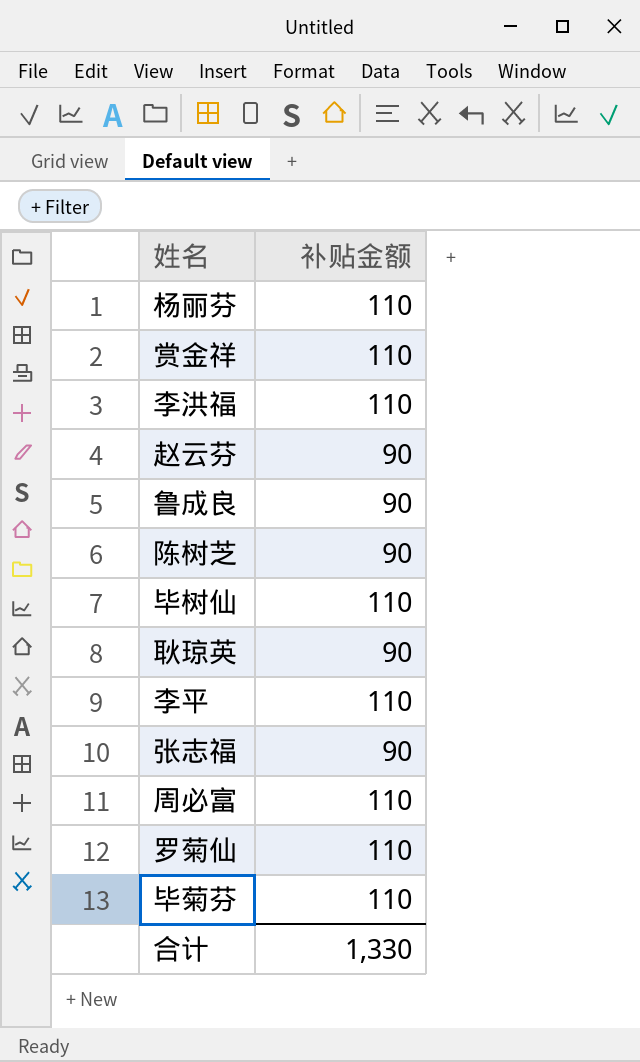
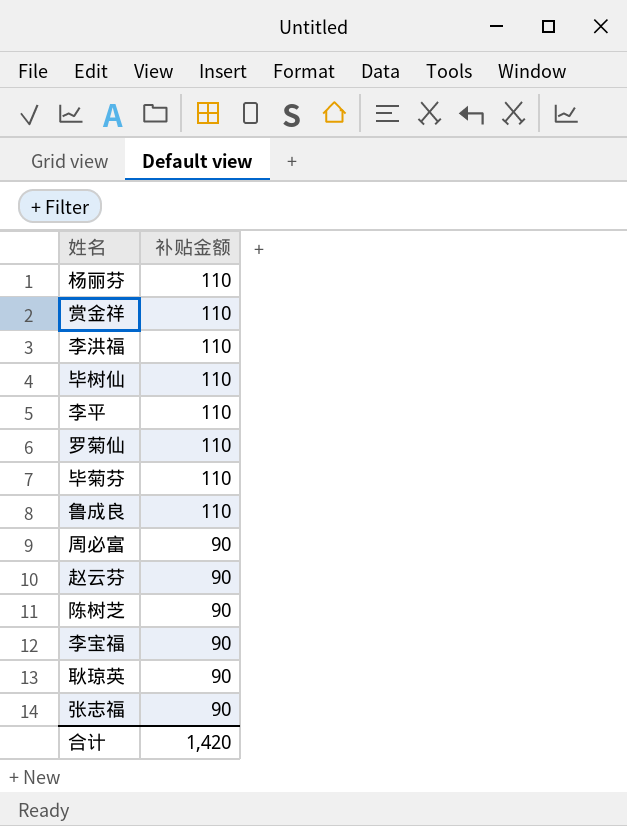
row order: none -> 补贴金额 descending
鲁成良 | 补贴金额: 90 -> 110
周必富 | 补贴金额: 110 -> 90
row 李宝福: none -> 90
合计 | 补贴金额: 1,330 -> 1,420

